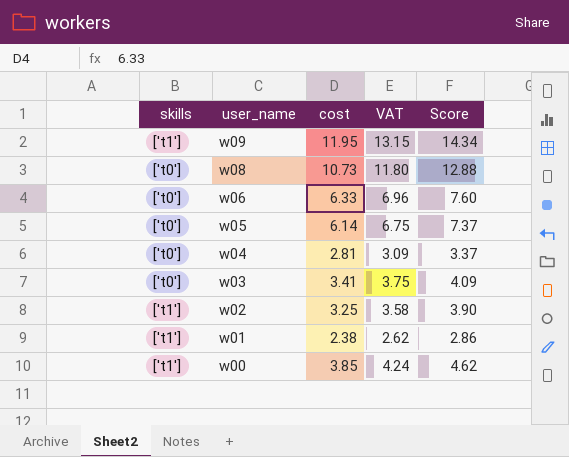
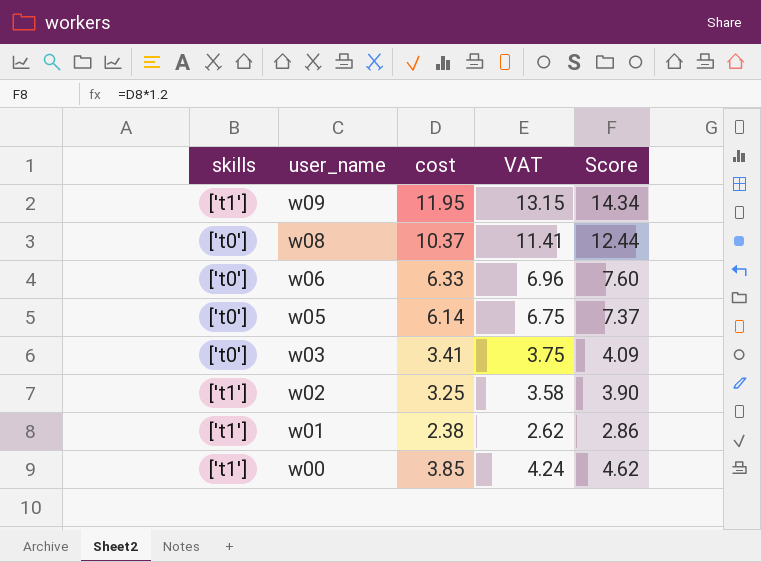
row w04: ['t0'] | 2.81 | 3.09 | 3.37 -> none
w08 | cost: 10.73 -> 10.37
w08 | VAT: 11.80 -> 11.41
w08 | Score: 12.88 -> 12.44

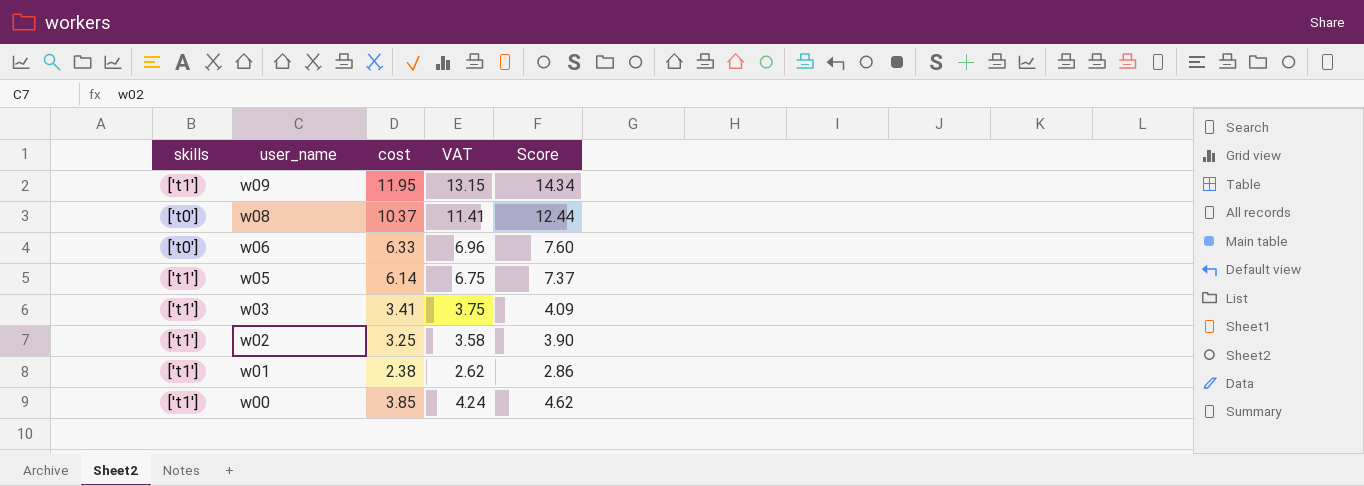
w05 | skills: ['t0'] -> ['t1']
w03 | skills: ['t0'] -> ['t1']

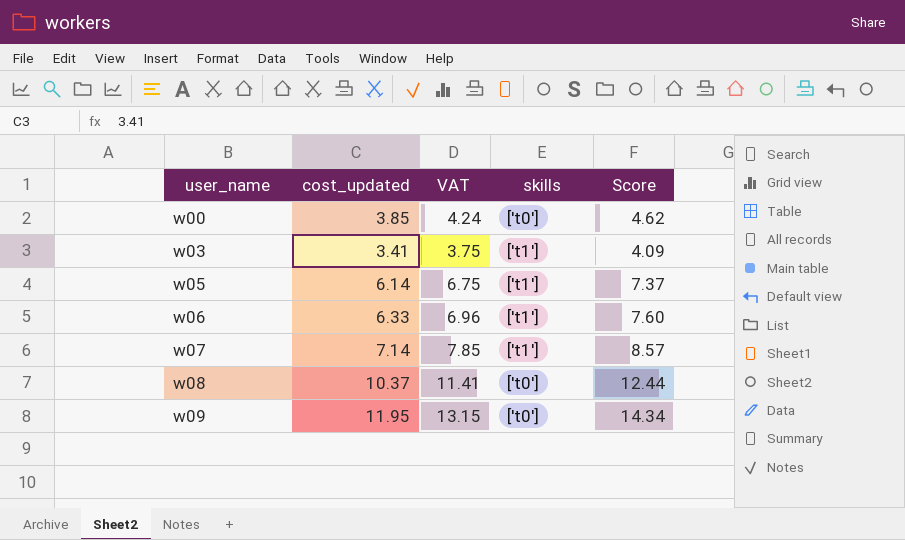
row order: user_name descending -> user_name ascending
column name: cost -> cost_updated
column skills | position: 1 -> 4
row w02: ['t1'] | 3.25 | 3.58 | 3.90 -> none
row w01: ['t1'] | 2.38 | 2.62 | 2.86 -> none
w00 | skills: ['t1'] -> ['t0']
w06 | skills: ['t0'] -> ['t1']
row w07: none -> 7.14 | 7.85 | ['t1'] | 8.57
w09 | skills: ['t1'] -> ['t0']

